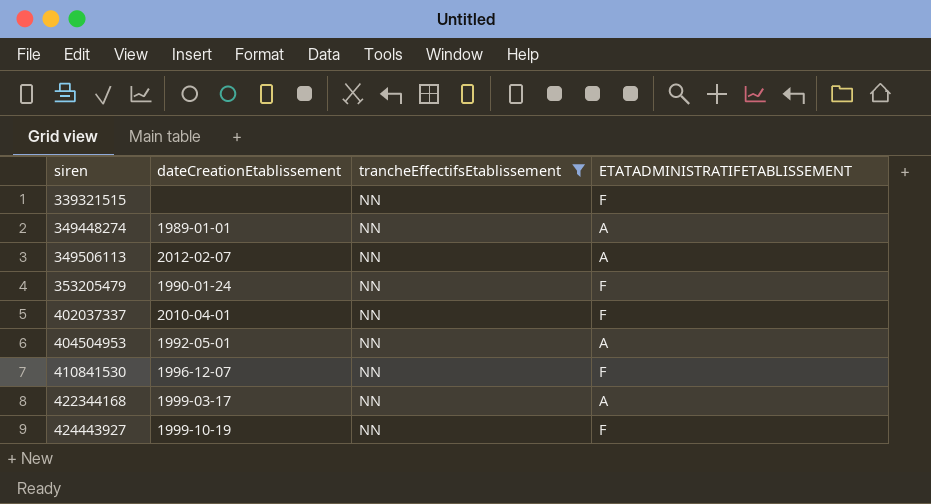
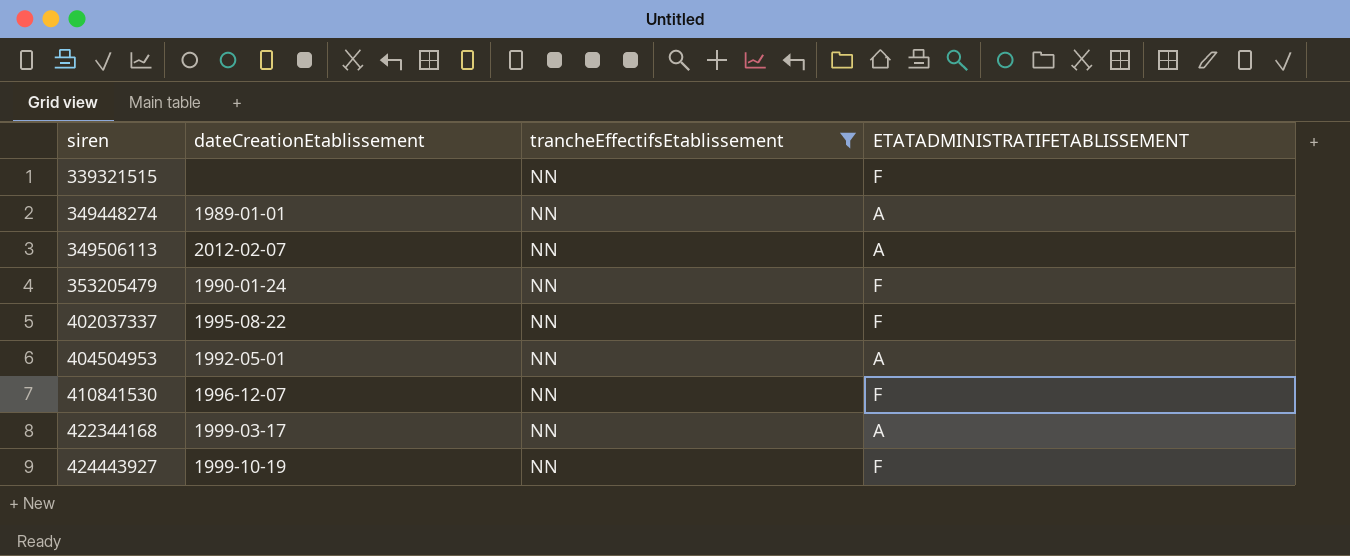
402037337 | dateCreationEtablissement: 2010-04-01 -> 1995-08-22

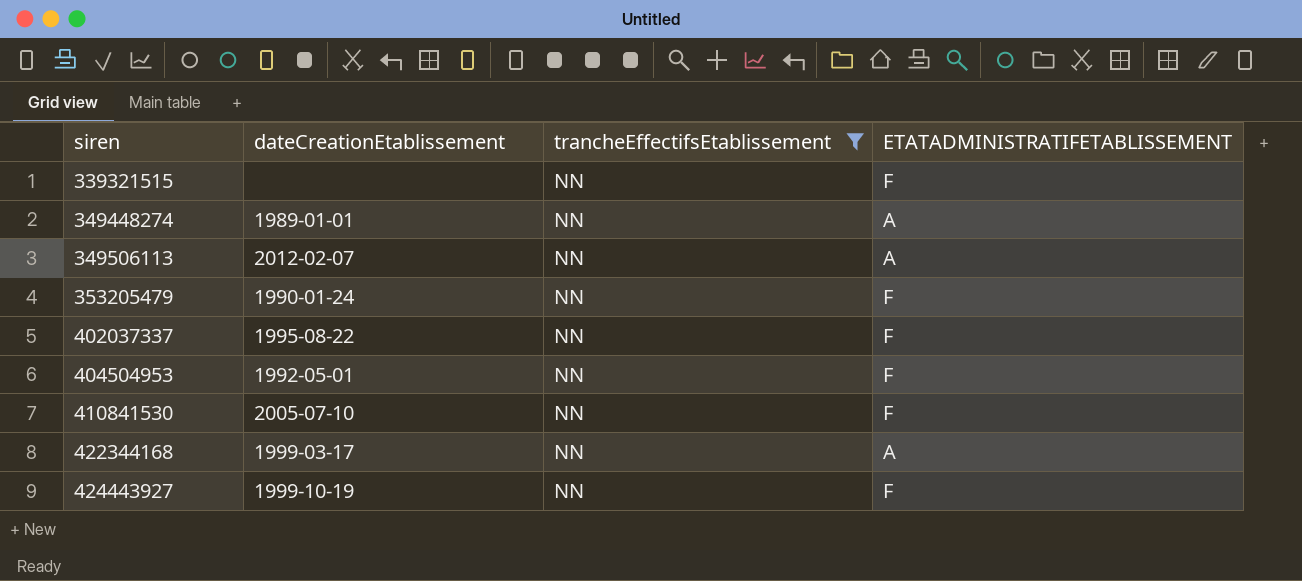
404504953 | ETATADMINISTRATIFETABLISSEMENT: A -> F
410841530 | dateCreationEtablissement: 1996-12-07 -> 2005-07-10

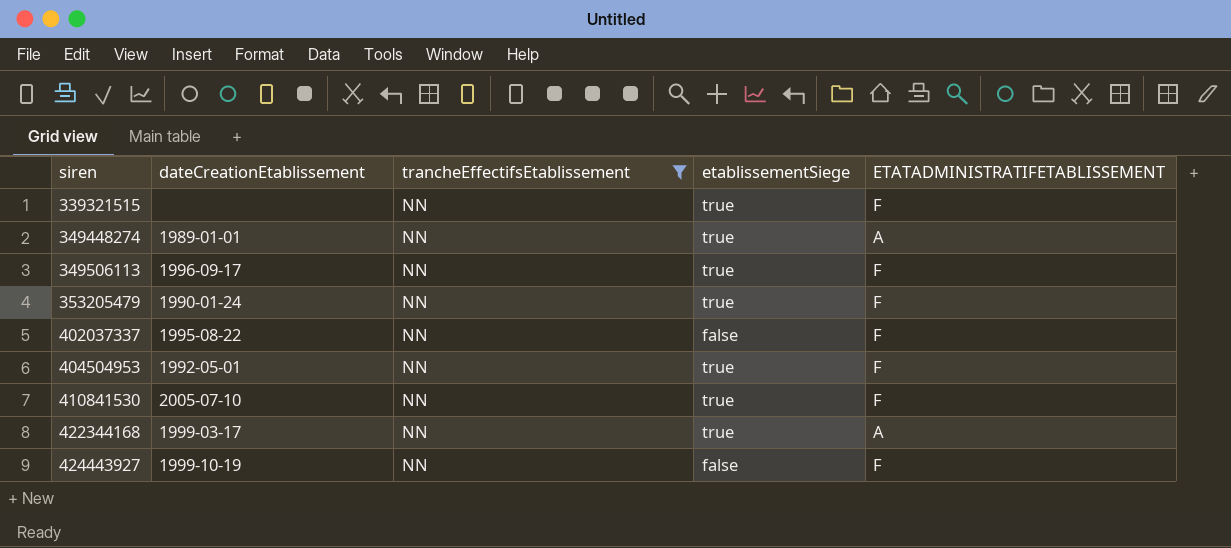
column etablissementSiege | position: none -> 4
349506113 | dateCreationEtablissement: 2012-02-07 -> 1996-09-17
349506113 | ETATADMINISTRATIFETABLISSEMENT: A -> F

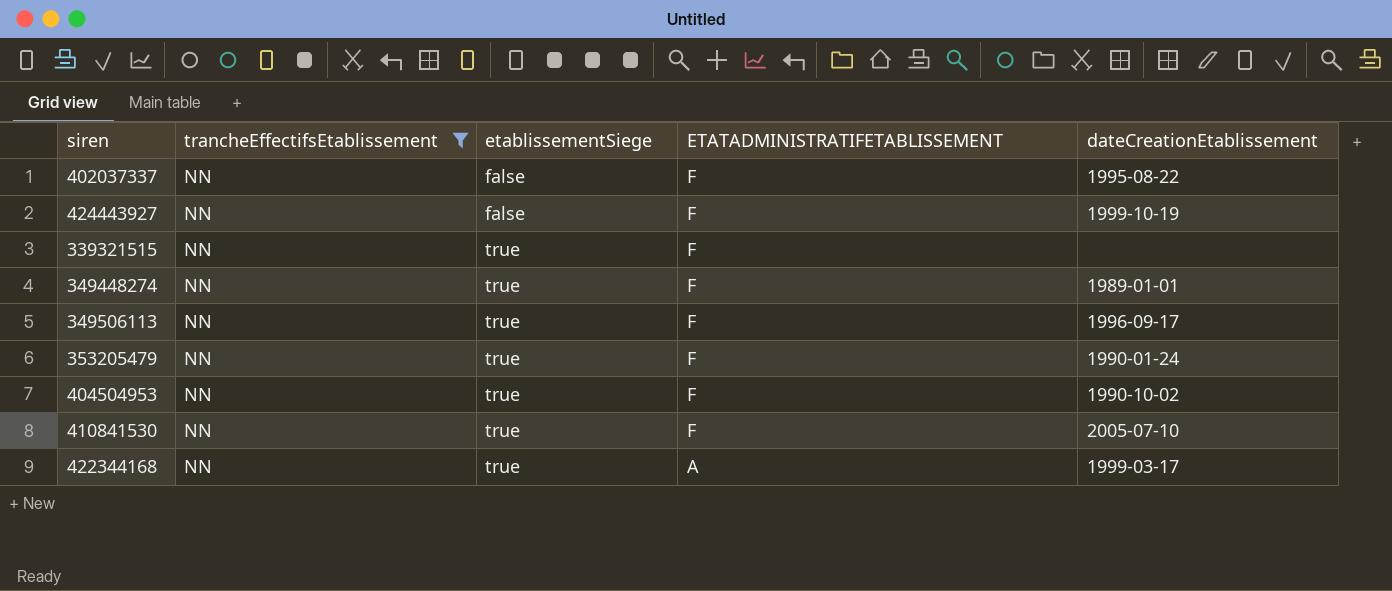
row order: siren ascending -> etablissementSiege ascending
column dateCreationEtablissement | position: 2 -> 5
349448274 | ETATADMINISTRATIFETABLISSEMENT: A -> F
404504953 | dateCreationEtablissement: 1992-05-01 -> 1990-10-02

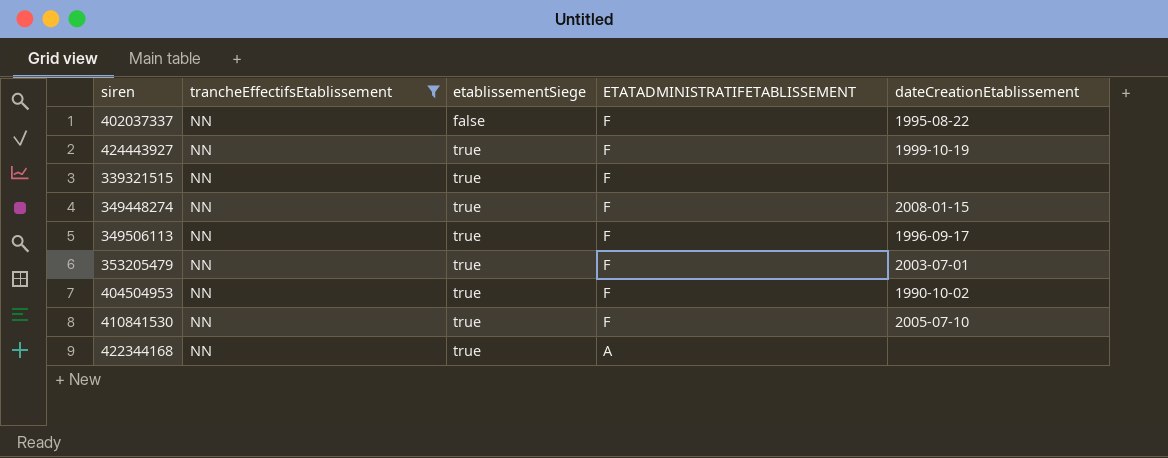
424443927 | etablissementSiege: false -> true
349448274 | dateCreationEtablissement: 1989-01-01 -> 2008-01-15
353205479 | dateCreationEtablissement: 1990-01-24 -> 2003-07-01
422344168 | dateCreationEtablissement: 1999-03-17 -> none

